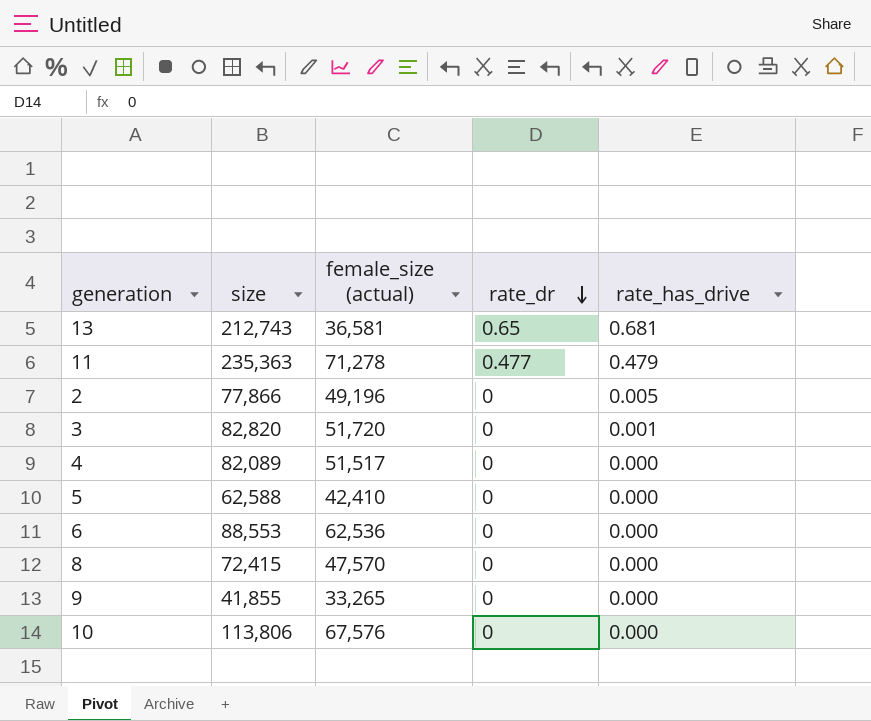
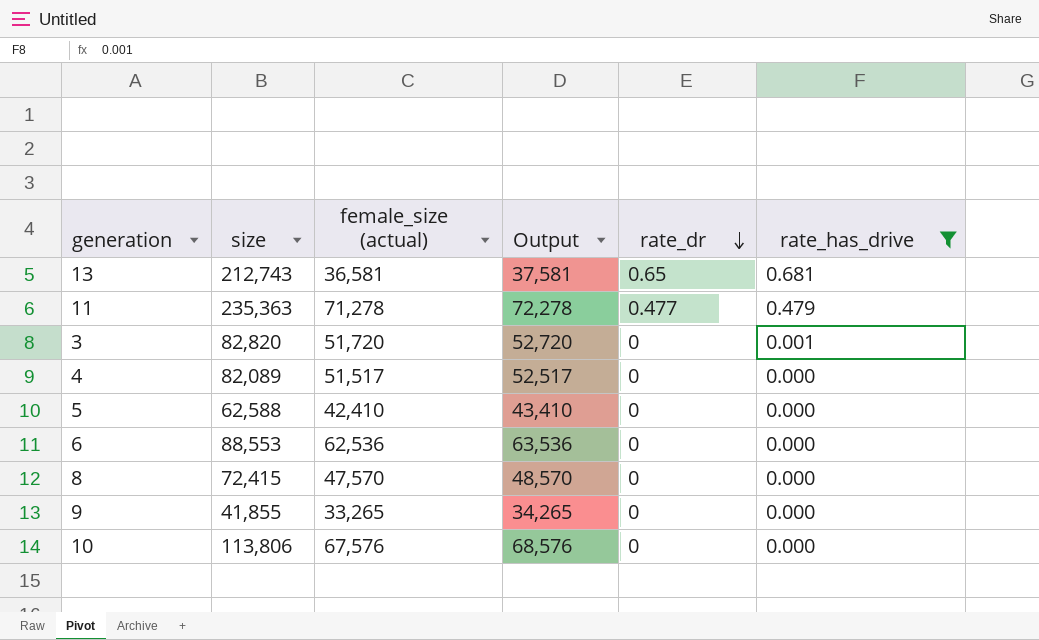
filter: none -> rate_has_drive != 0.005
column Output | formula: none -> [female_size (actual)] + 1000

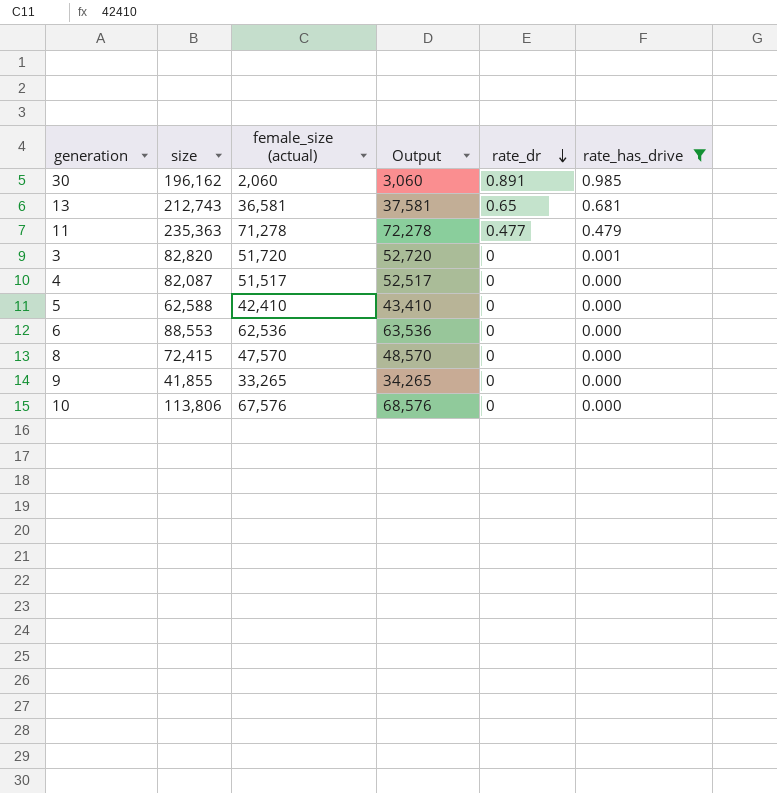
row 30: none -> 196,162 | 2,060 | 3,060 | 0.891 | 0.985
4 | size: 82,089 -> 82,087

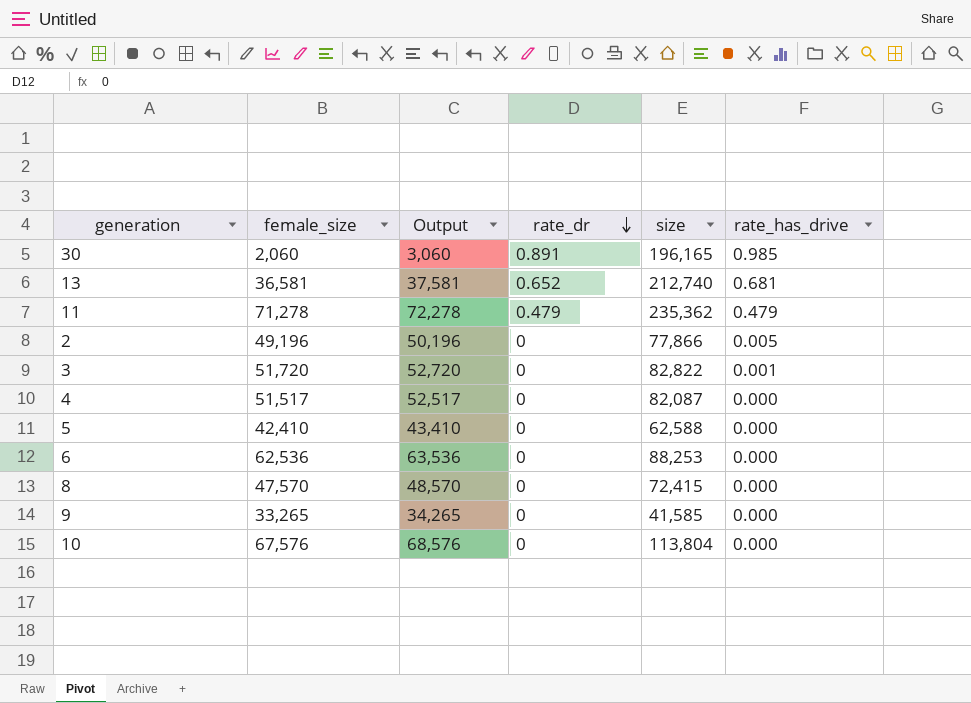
filter: rate_has_drive != 0.005 -> none
column name: female_size (actual) -> female_size
column size | position: 2 -> 5
30 | size: 196,162 -> 196,165
13 | rate_dr: 0.65 -> 0.652
13 | size: 212,743 -> 212,740
11 | rate_dr: 0.477 -> 0.479
11 | size: 235,363 -> 235,362
3 | size: 82,820 -> 82,822
6 | size: 88,553 -> 88,253
9 | size: 41,855 -> 41,585
10 | size: 113,806 -> 113,804

